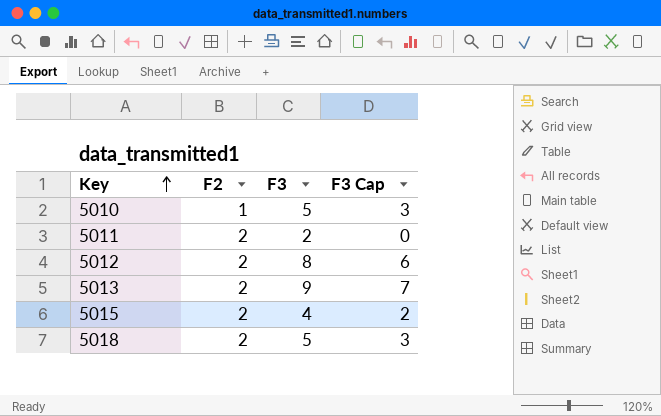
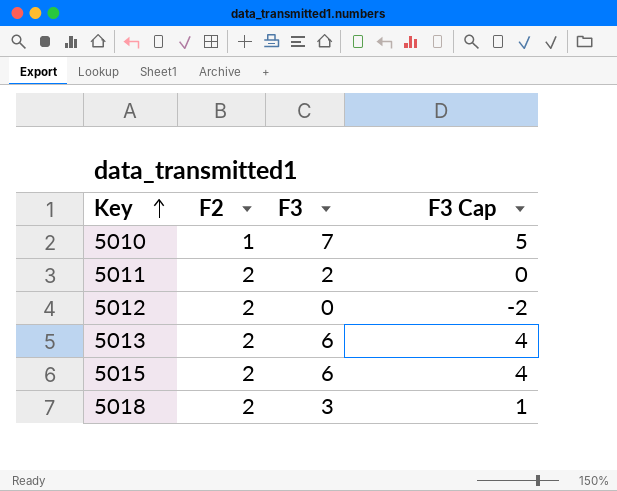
5010 | F3: 5 -> 7
5010 | F3 Cap: 3 -> 5
5012 | F3: 8 -> 0
5012 | F3 Cap: 6 -> -2
5013 | F3: 9 -> 6
5013 | F3 Cap: 7 -> 4
5015 | F3: 4 -> 6
5015 | F3 Cap: 2 -> 4
5018 | F3: 5 -> 3
5018 | F3 Cap: 3 -> 1

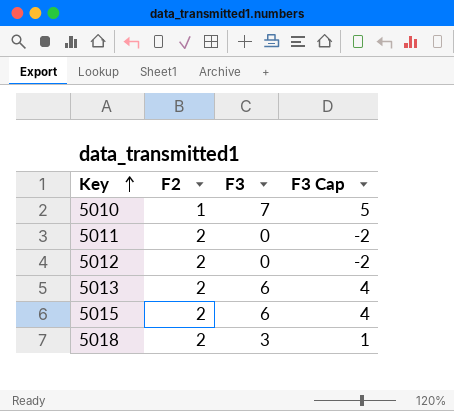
5011 | F3: 2 -> 0
5011 | F3 Cap: 0 -> -2

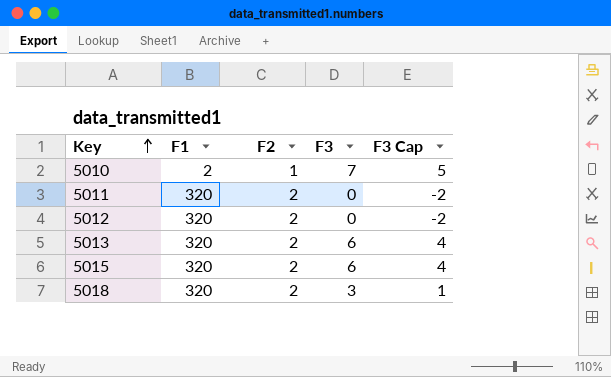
column F1 | position: none -> 2

